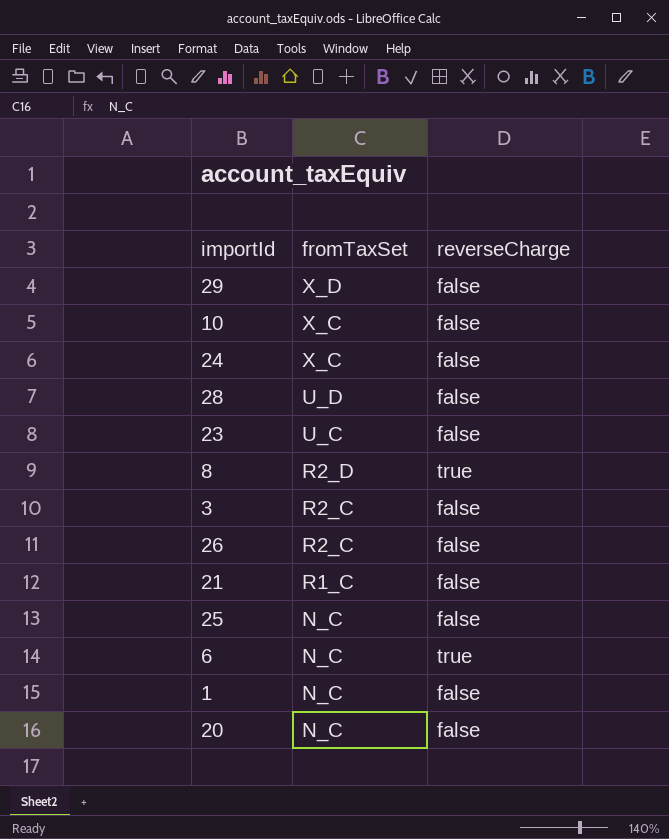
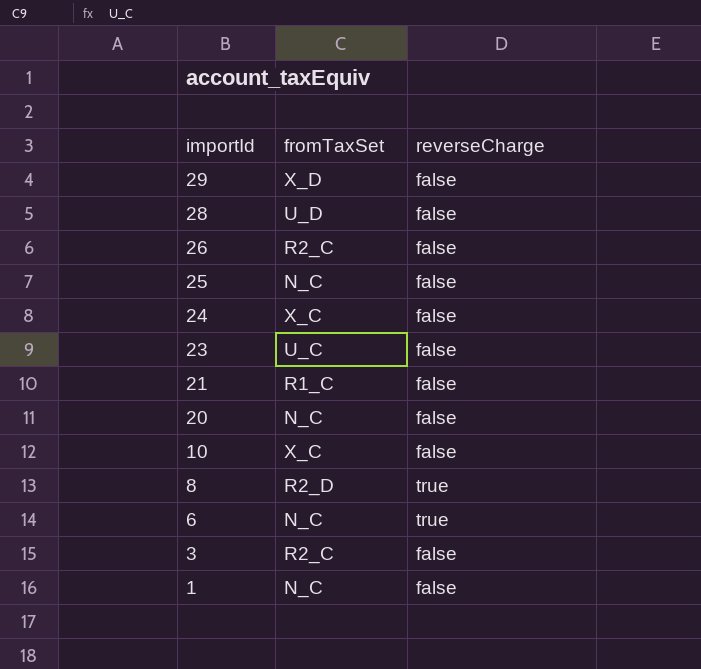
row order: fromTaxSet descending -> importId descending

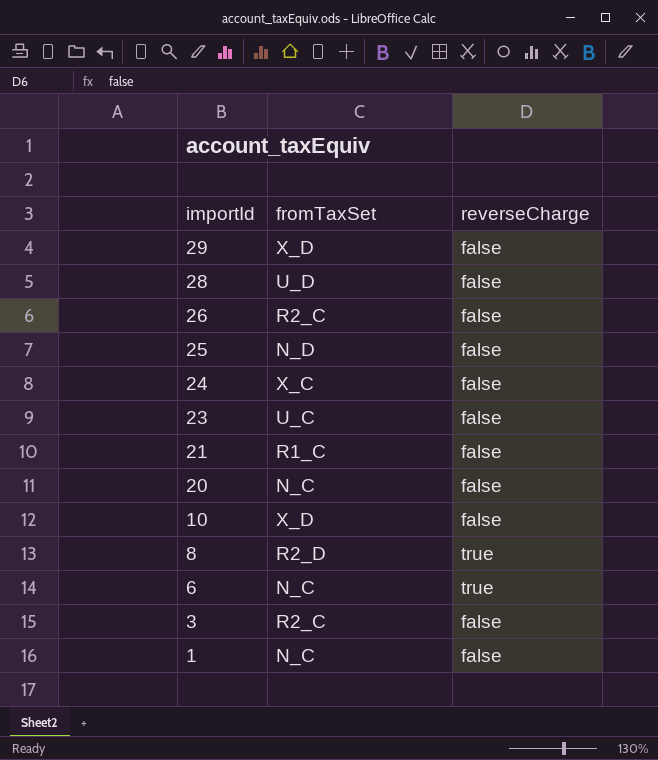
25 | fromTaxSet: N_C -> N_D
10 | fromTaxSet: X_C -> X_D

